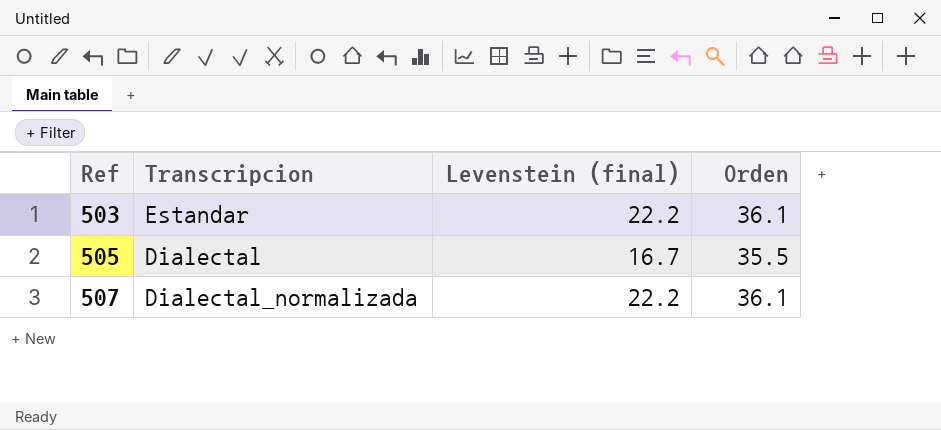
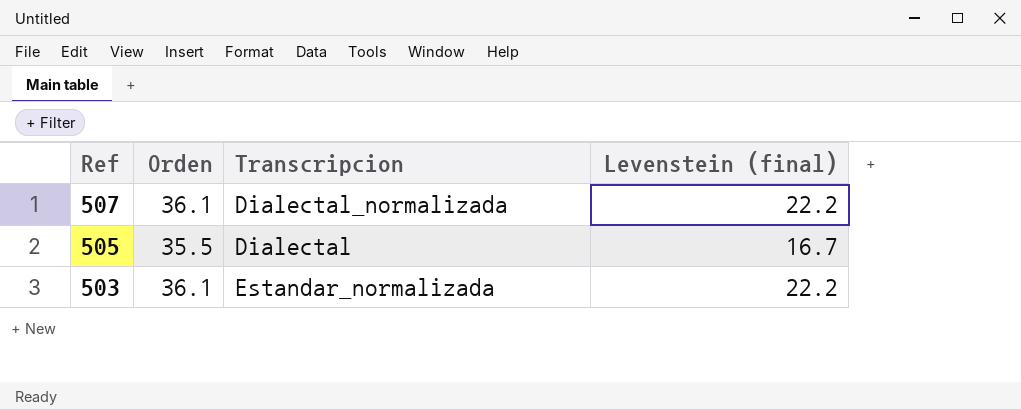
row order: Ref ascending -> Ref descending
column Orden | position: 4 -> 2
503 | Transcripcion: Estandar -> Estandar_normalizada

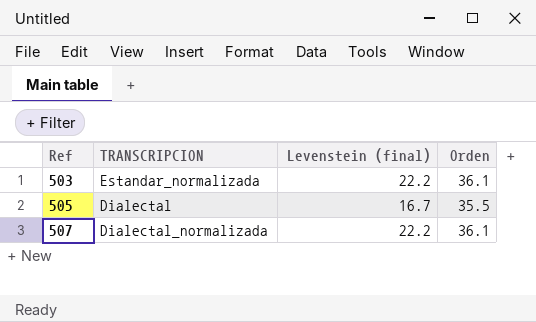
row order: Ref descending -> Ref ascending
column name: Transcripcion -> TRANSCRIPCION
column Orden | position: 2 -> 4

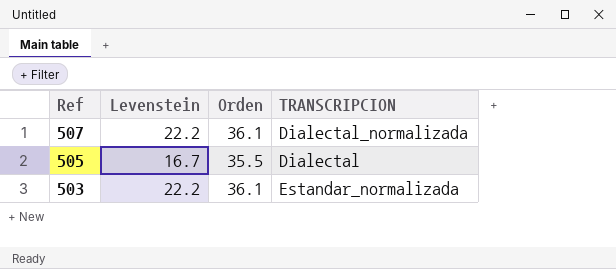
row order: Ref ascending -> Ref descending
column name: Levenstein (final) -> Levenstein
column TRANSCRIPCION | position: 2 -> 4

